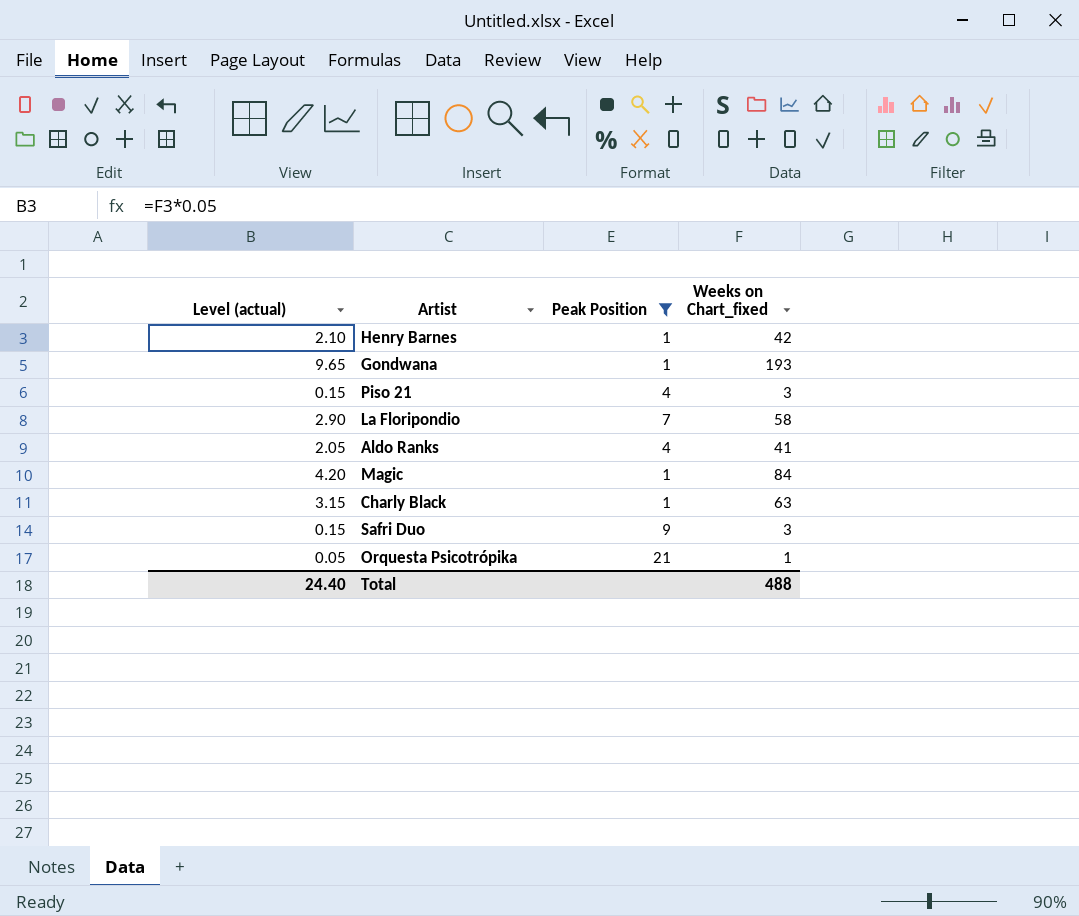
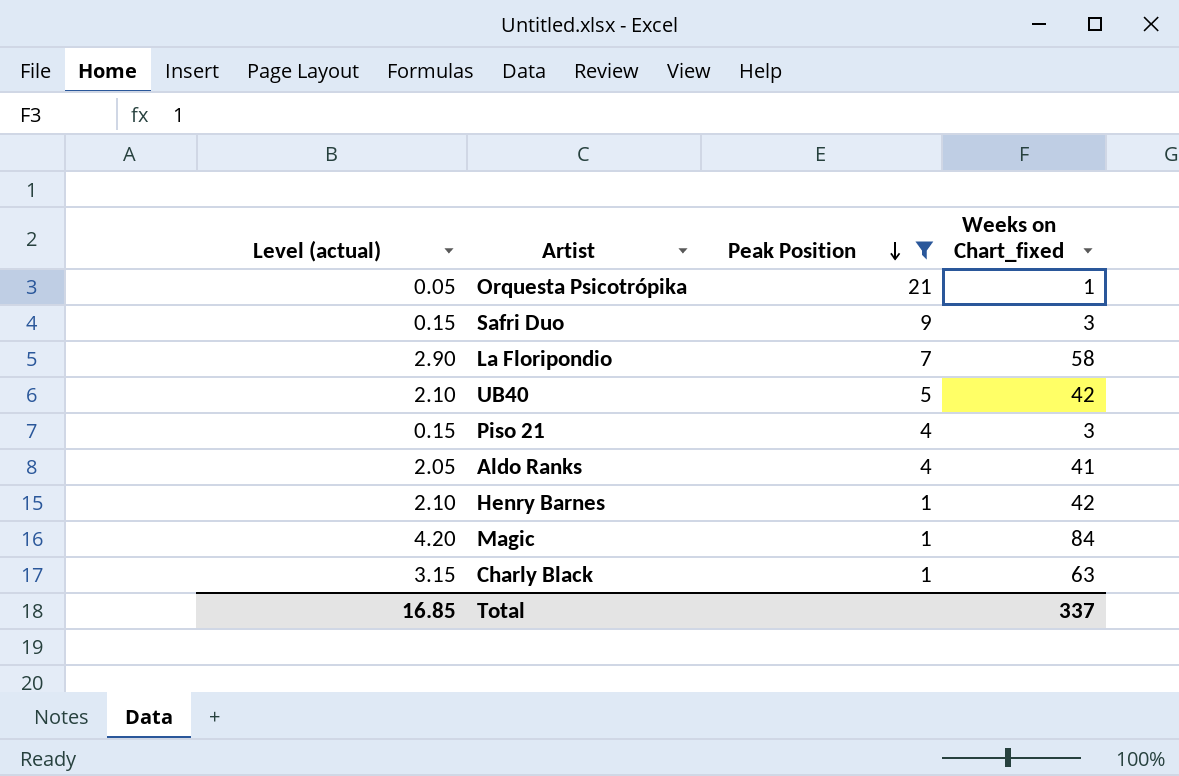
row order: none -> Peak Position descending
row Gondwana: 9.65 | 1 | 193 -> none
row UB40: none -> 2.10 | 5 | 42
Total | Level (actual): 24.40 -> 16.85
Total | Weeks on Chart_fixed: 488 -> 337

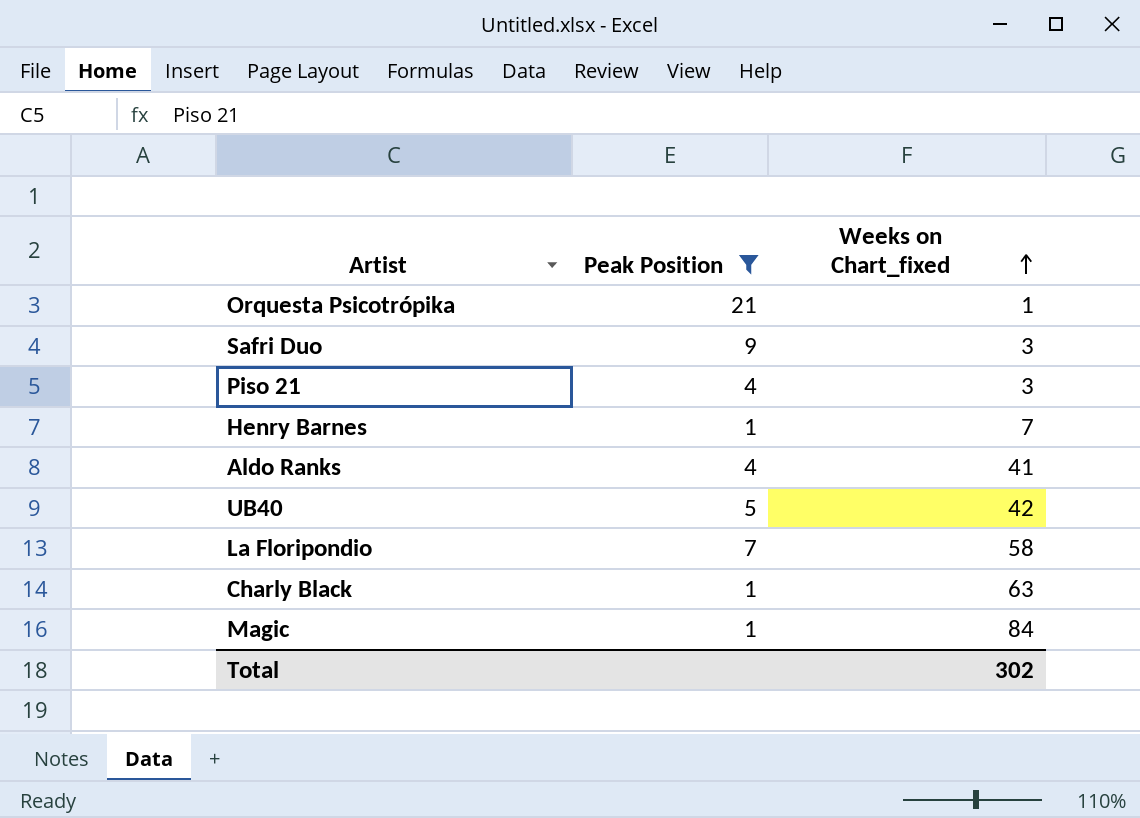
row order: Peak Position descending -> Weeks on Chart_fixed ascending
column Level (actual) | formula: [Weeks on Chart_fixed] * 0.05 -> none
Henry Barnes | Weeks on Chart_fixed: 42 -> 7
Total | Weeks on Chart_fixed: 337 -> 302

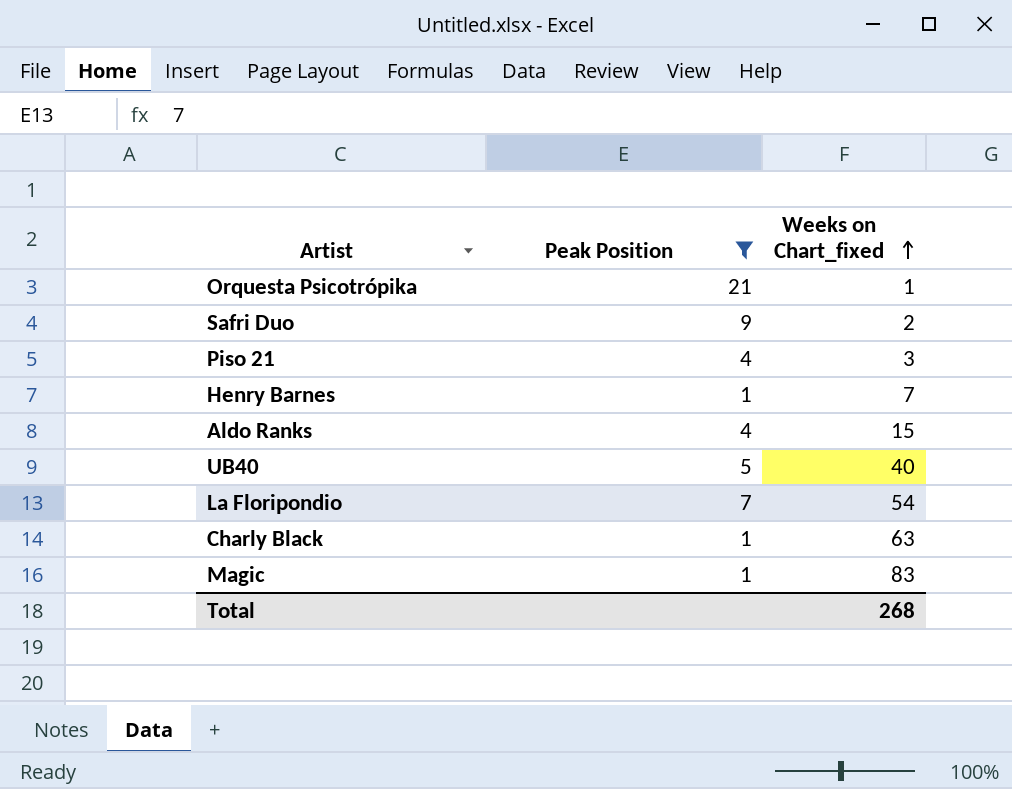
Safri Duo | Weeks on Chart_fixed: 3 -> 2
Aldo Ranks | Weeks on Chart_fixed: 41 -> 15
UB40 | Weeks on Chart_fixed: 42 -> 40
La Floripondio | Weeks on Chart_fixed: 58 -> 54
Magic | Weeks on Chart_fixed: 84 -> 83
Total | Weeks on Chart_fixed: 302 -> 268

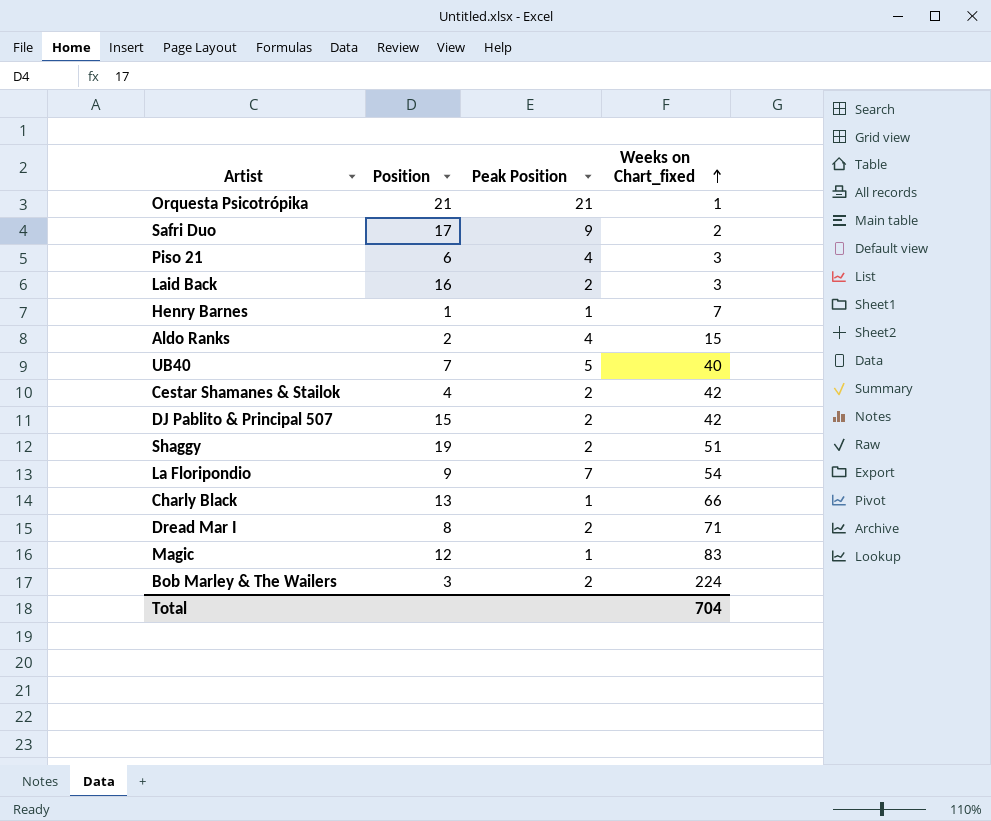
filter: Peak Position != 2 -> none
column Position | position: none -> 2
Charly Black | Weeks on Chart_fixed: 63 -> 66
Total | Weeks on Chart_fixed: 268 -> 704

